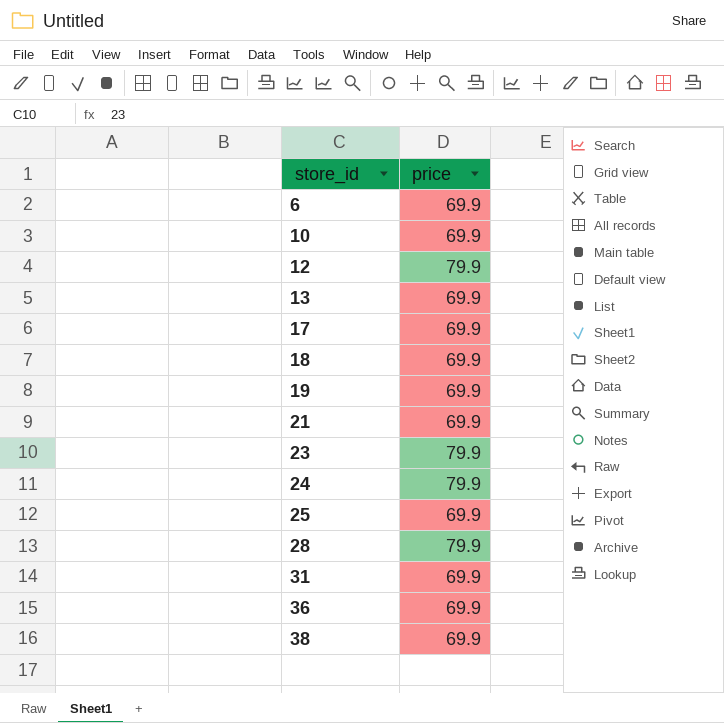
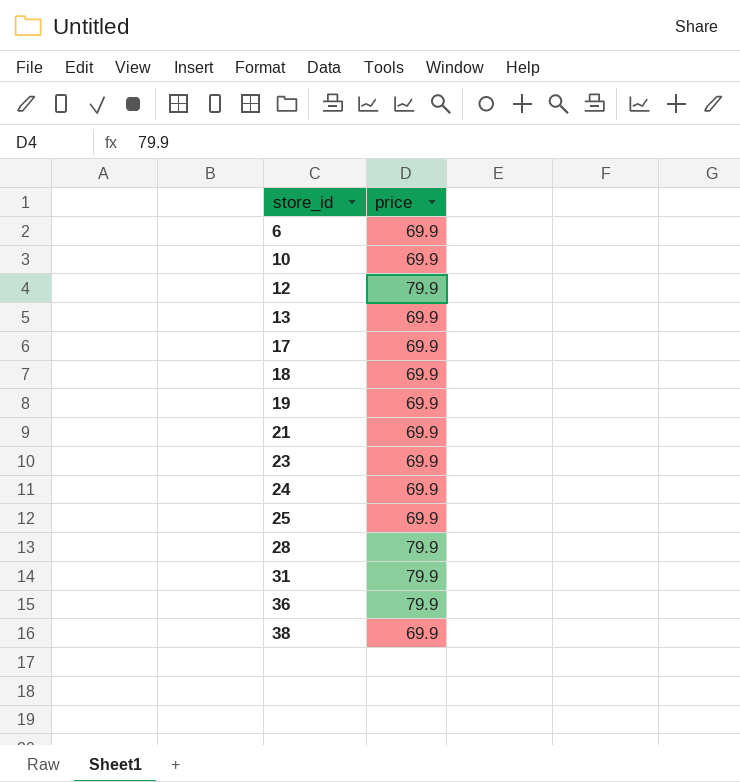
23 | price: 79.9 -> 69.9
24 | price: 79.9 -> 69.9
31 | price: 69.9 -> 79.9
36 | price: 69.9 -> 79.9

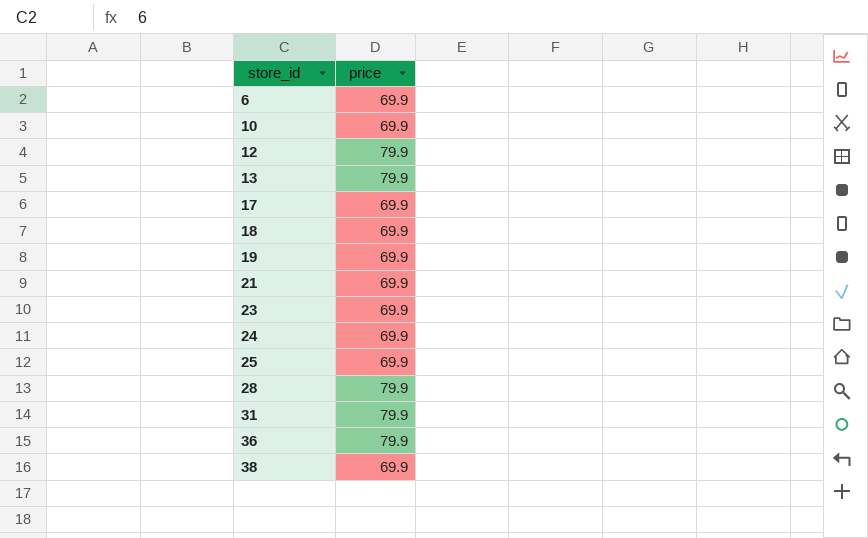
13 | price: 69.9 -> 79.9

